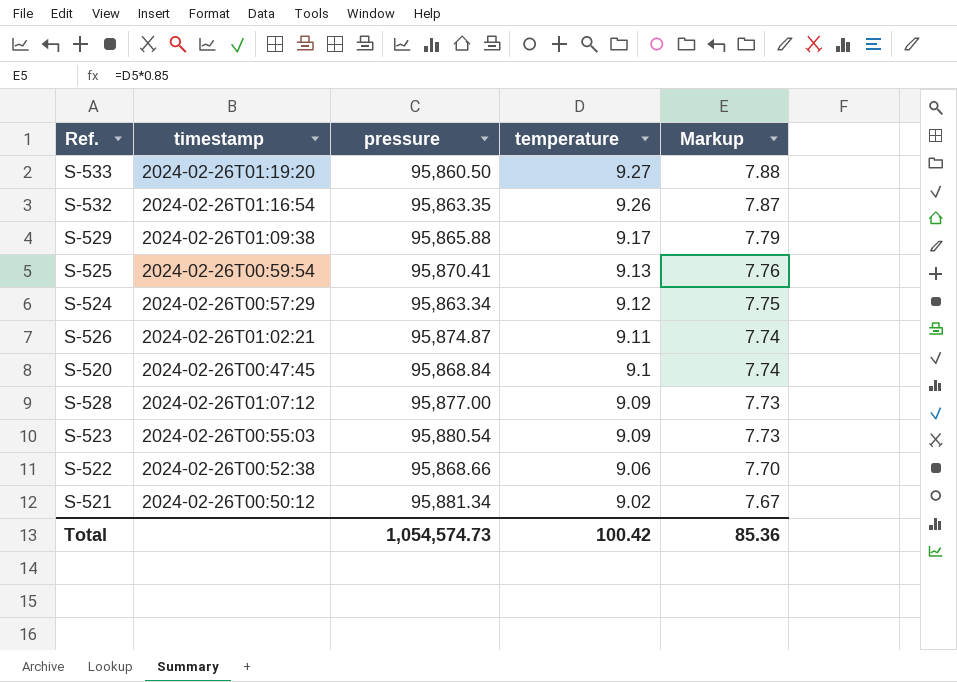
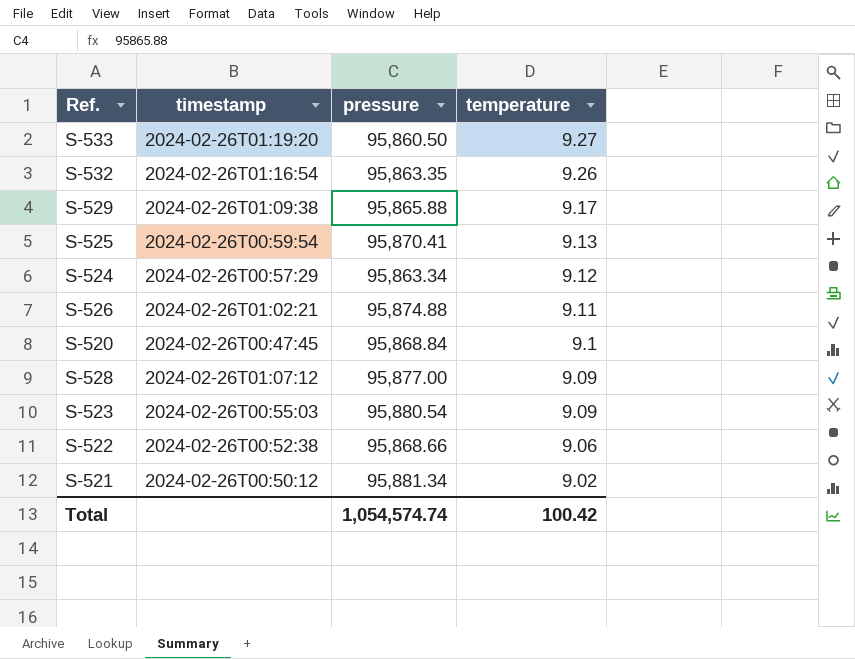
column Markup | formula: [temperature] * 0.85 -> none
S-526 | pressure: 95,874.87 -> 95,874.88
Total | pressure: 1,054,574.73 -> 1,054,574.74

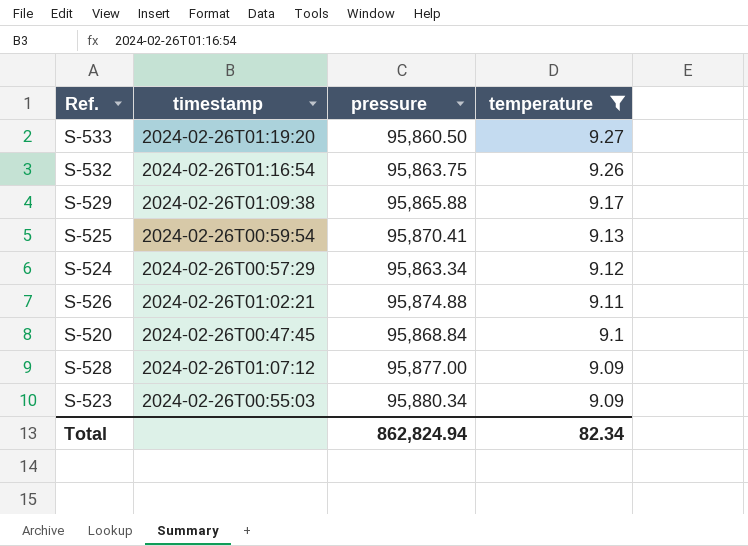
filter: none -> temperature >= 9.09
S-532 | pressure: 95,863.35 -> 95,863.75
S-523 | pressure: 95,880.54 -> 95,880.34
Total | pressure: 1,054,574.74 -> 862,824.94
Total | temperature: 100.42 -> 82.34

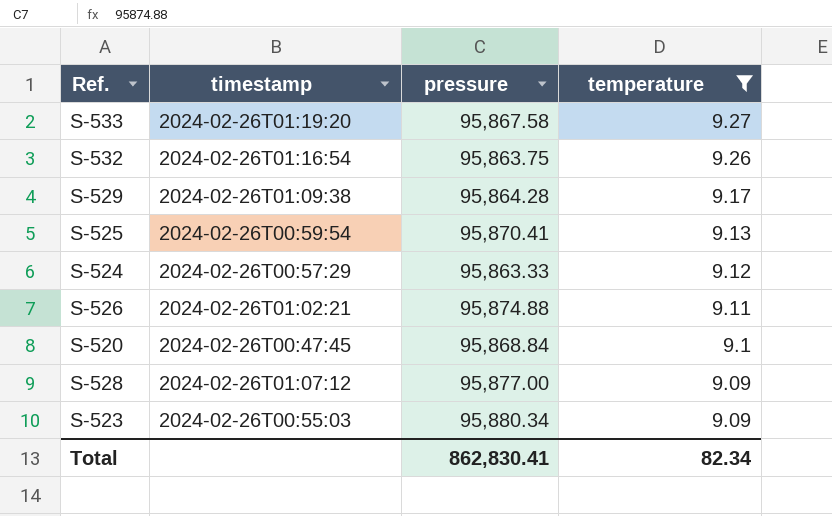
S-533 | pressure: 95,860.50 -> 95,867.58
S-529 | pressure: 95,865.88 -> 95,864.28
S-524 | pressure: 95,863.34 -> 95,863.33
Total | pressure: 862,824.94 -> 862,830.41

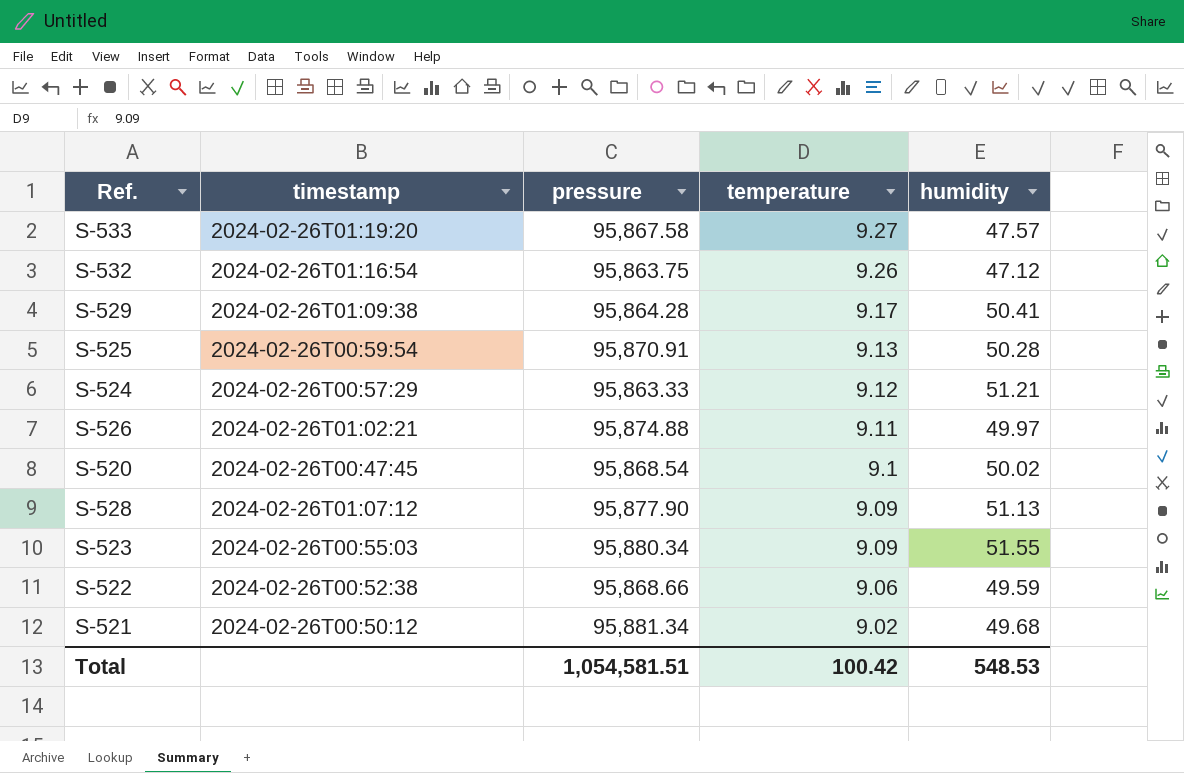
filter: temperature >= 9.09 -> none
column humidity | position: none -> 5
S-525 | pressure: 95,870.41 -> 95,870.91
S-520 | pressure: 95,868.84 -> 95,868.54
S-528 | pressure: 95,877.00 -> 95,877.90
Total | pressure: 862,830.41 -> 1,054,581.51
Total | temperature: 82.34 -> 100.42

